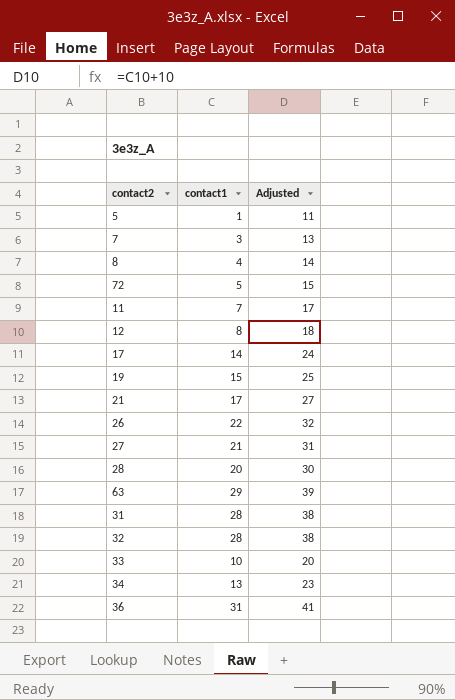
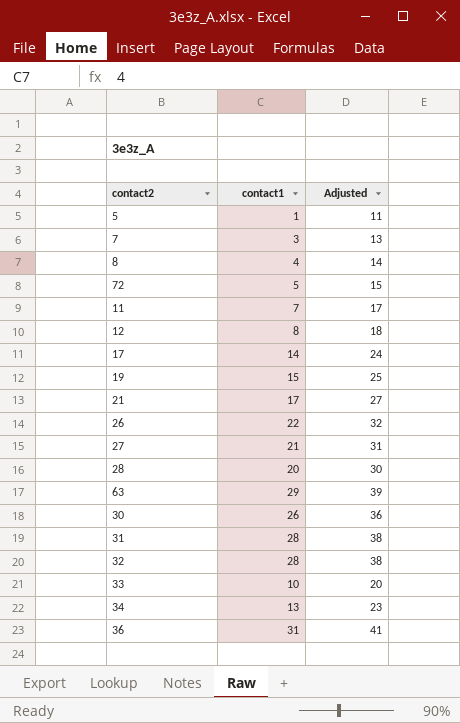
row 30: none -> 26 | 36

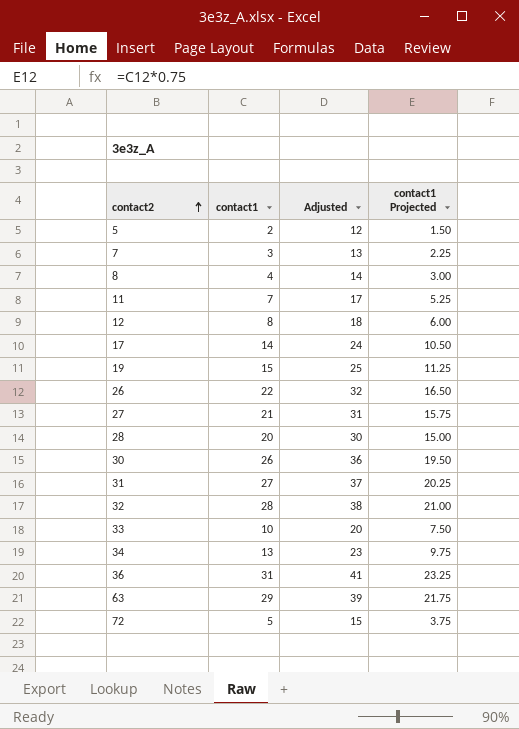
row order: none -> contact2 ascending
column contact1 Projected | formula: none -> [contact1] * 0.75
row 21: 17 | 27 -> none
5 | contact1: 1 -> 2
5 | Adjusted: 11 -> 12
31 | contact1: 28 -> 27
31 | Adjusted: 38 -> 37

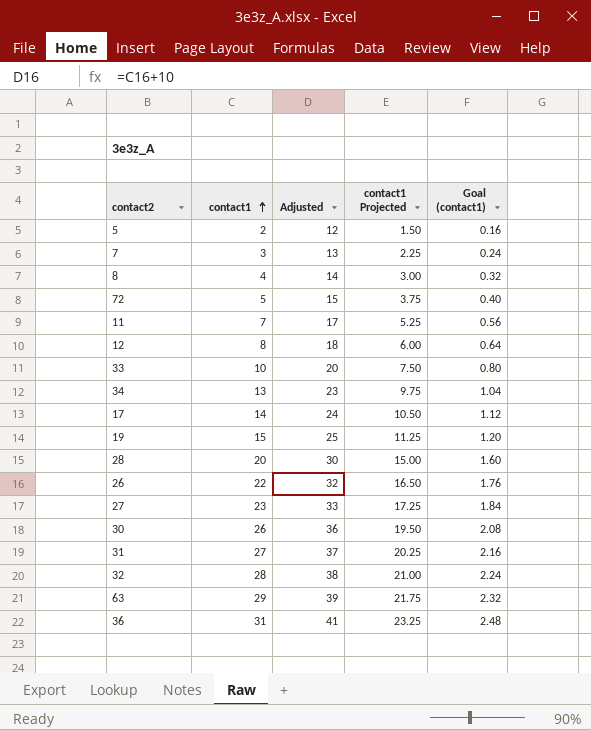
row order: contact2 ascending -> contact1 ascending
column Goal (contact1) | formula: none -> [contact1] * 0.08
27 | contact1: 21 -> 23
27 | Adjusted: 31 -> 33
27 | contact1 Projected: 15.75 -> 17.25

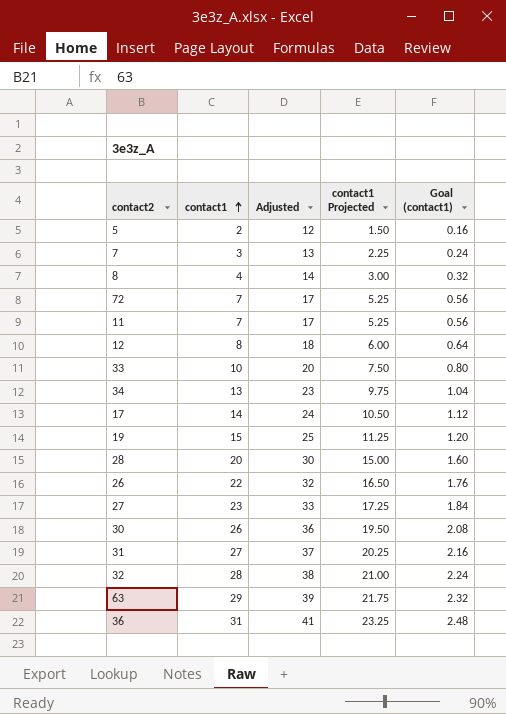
72 | contact1: 5 -> 7
72 | Adjusted: 15 -> 17
72 | contact1 Projected: 3.75 -> 5.25
72 | Goal (contact1): 0.40 -> 0.56

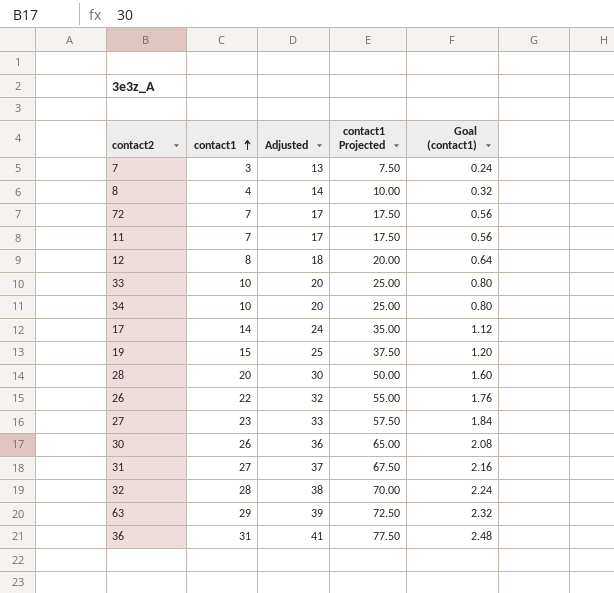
column contact1 Projected | formula: [contact1] * 0.75 -> [contact1] * 2.5
row 5: 2 | 12 | 1.50 | 0.16 -> none
34 | contact1: 13 -> 10
34 | Adjusted: 23 -> 20
34 | Goal (contact1): 1.04 -> 0.80

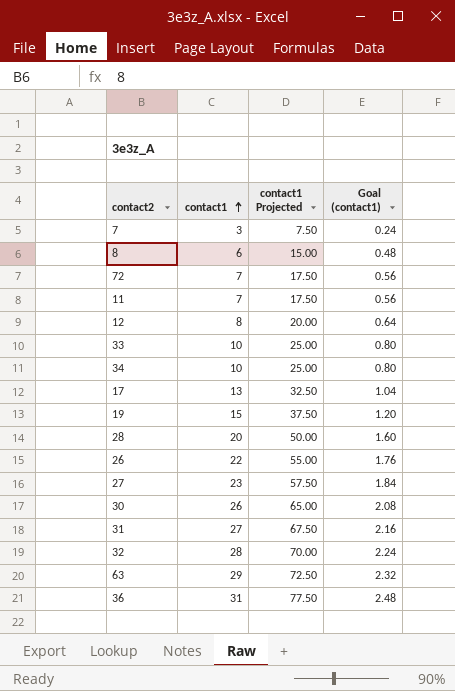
column Adjusted | formula: [contact1] + 10 -> none
8 | contact1: 4 -> 6
8 | contact1 Projected: 10.00 -> 15.00
8 | Goal (contact1): 0.32 -> 0.48
17 | contact1: 14 -> 13
17 | contact1 Projected: 35.00 -> 32.50
17 | Goal (contact1): 1.12 -> 1.04

